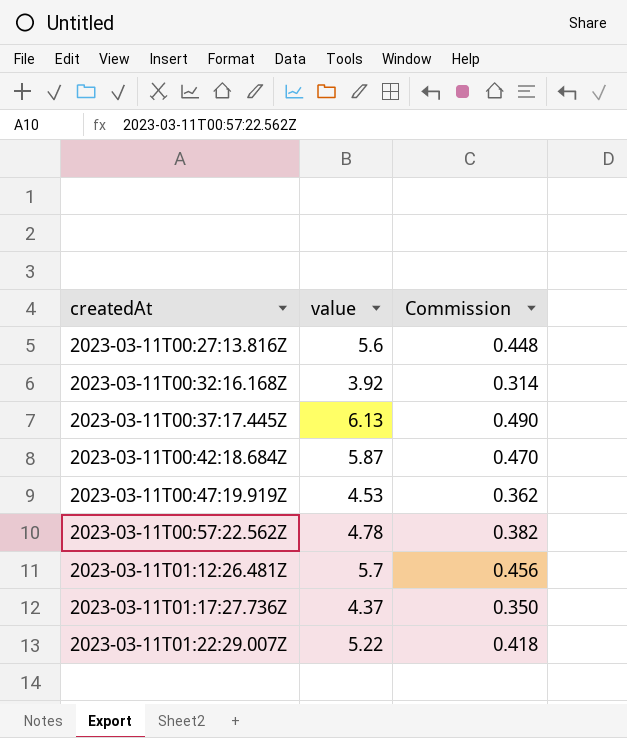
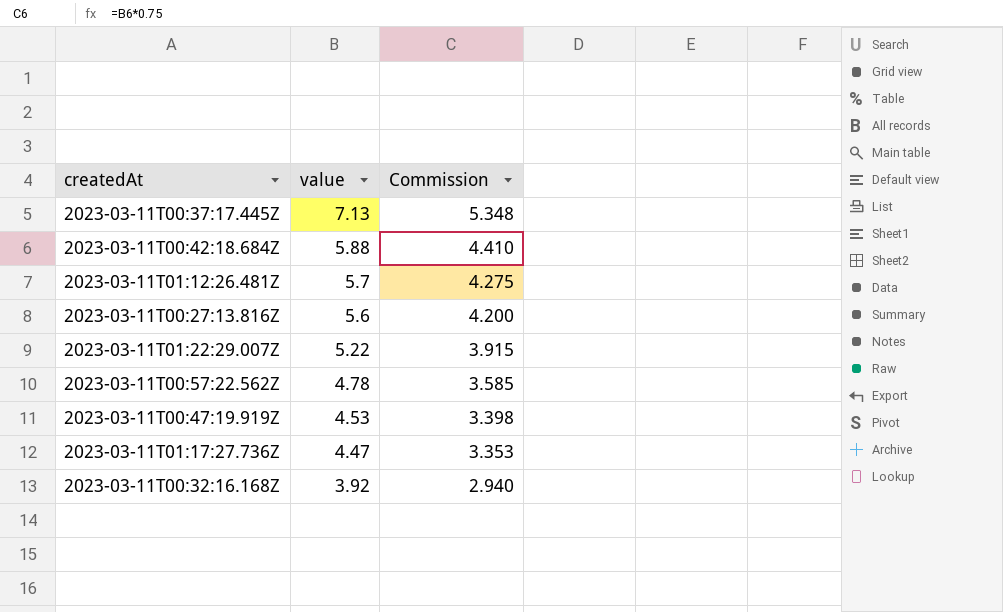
row order: createdAt ascending -> value descending
column Commission | formula: [value] * 0.08 -> [value] * 0.75
2023-03-11T00:37:17.445Z | value: 6.13 -> 7.13
2023-03-11T00:42:18.684Z | value: 5.87 -> 5.88
2023-03-11T01:17:27.736Z | value: 4.37 -> 4.47

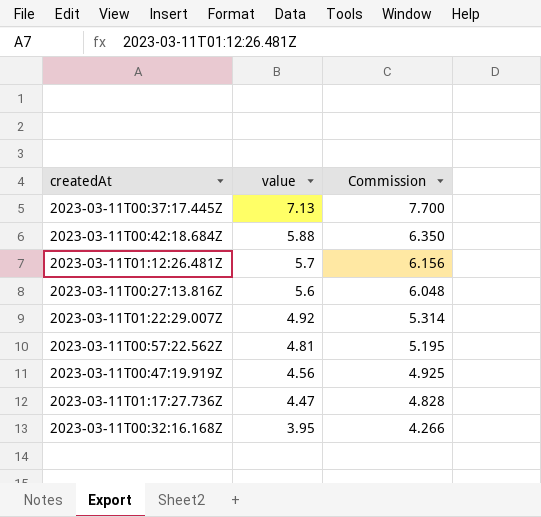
column Commission | formula: [value] * 0.75 -> [value] * 1.08
2023-03-11T01:22:29.007Z | value: 5.22 -> 4.92
2023-03-11T00:57:22.562Z | value: 4.78 -> 4.81
2023-03-11T00:47:19.919Z | value: 4.53 -> 4.56
2023-03-11T00:32:16.168Z | value: 3.92 -> 3.95

